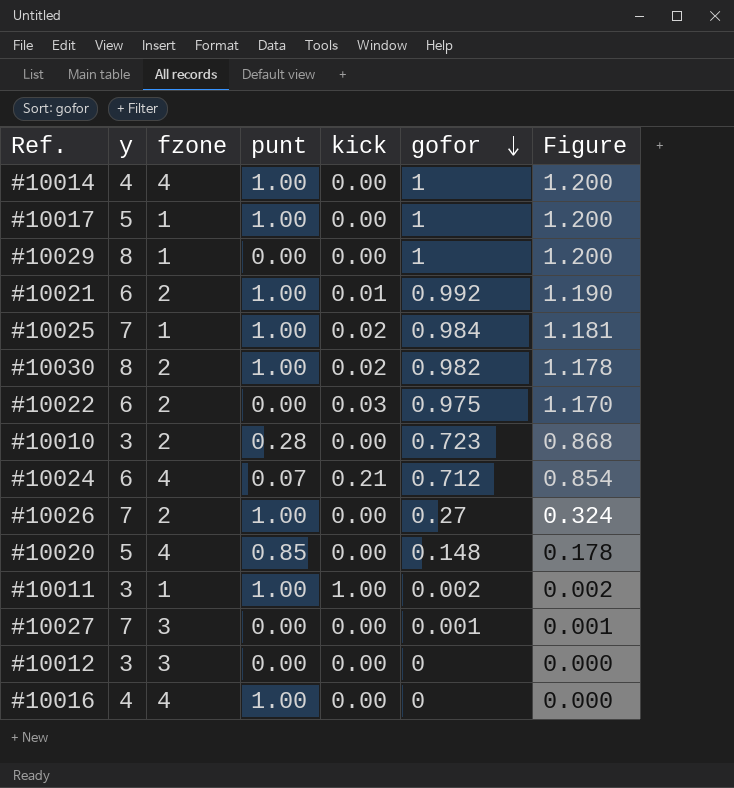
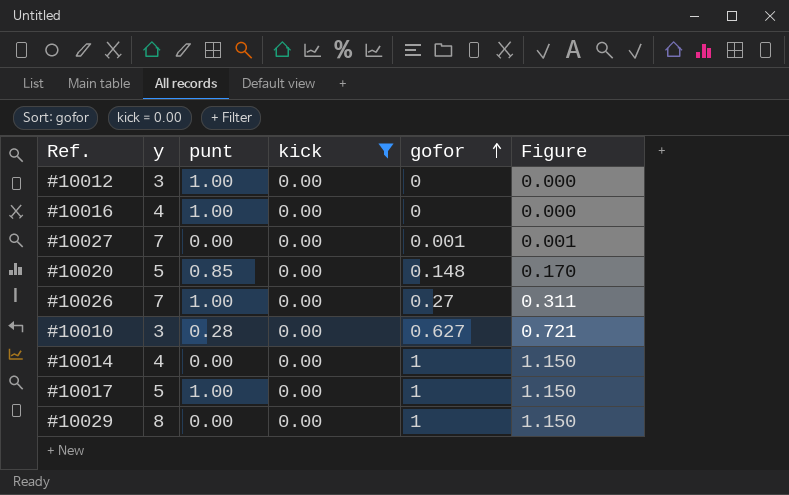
filter: none -> kick = 0.00
row order: gofor descending -> gofor ascending
column fzone | position: 3 -> none
column Figure | formula: [gofor] * 1.2 -> [gofor] * 1.15
#10012 | punt: 0.00 -> 1.00
#10010 | gofor: 0.723 -> 0.627
#10014 | punt: 1.00 -> 0.00

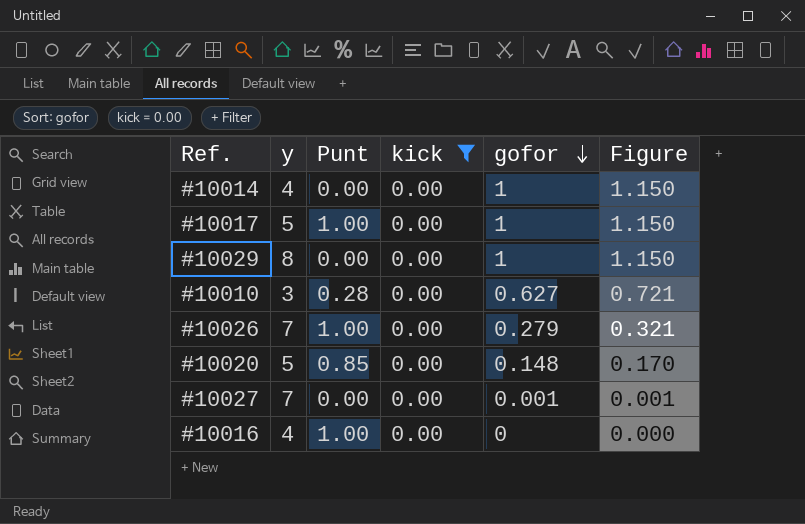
row order: gofor ascending -> gofor descending
column name: punt -> Punt
row #10012: 3 | 1.00 | 0.00 | 0 | 0.000 -> none
#10026 | gofor: 0.27 -> 0.279
#10026 | Figure: 0.311 -> 0.321

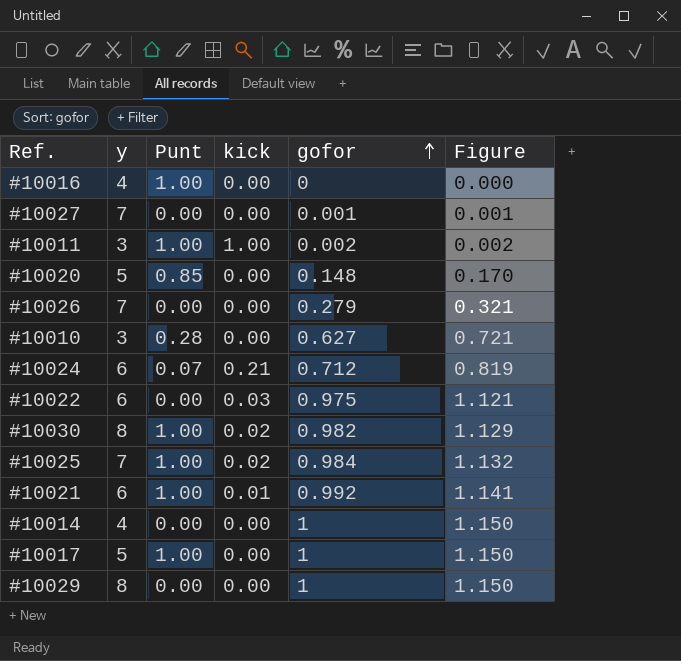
filter: kick = 0.00 -> none
row order: gofor descending -> gofor ascending
#10026 | Punt: 1.00 -> 0.00

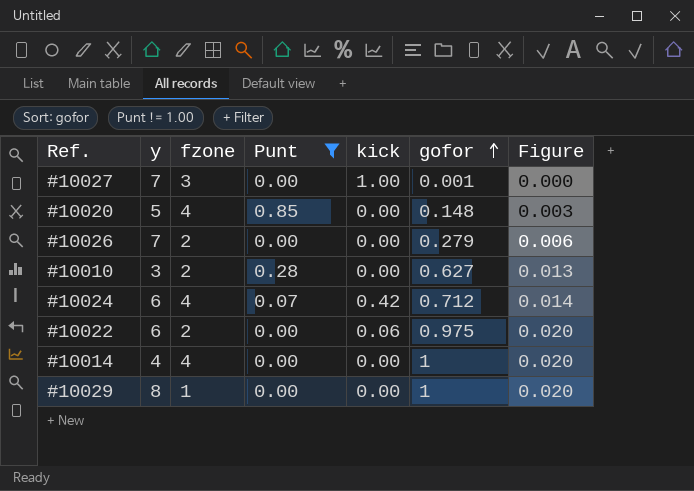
filter: none -> Punt != 1.00
column fzone | position: none -> 3
column Figure | formula: [gofor] * 1.15 -> [gofor] * 0.02
#10027 | kick: 0.00 -> 1.00
#10024 | kick: 0.21 -> 0.42
#10022 | kick: 0.03 -> 0.06

